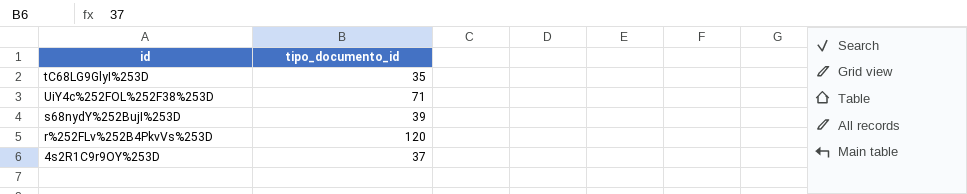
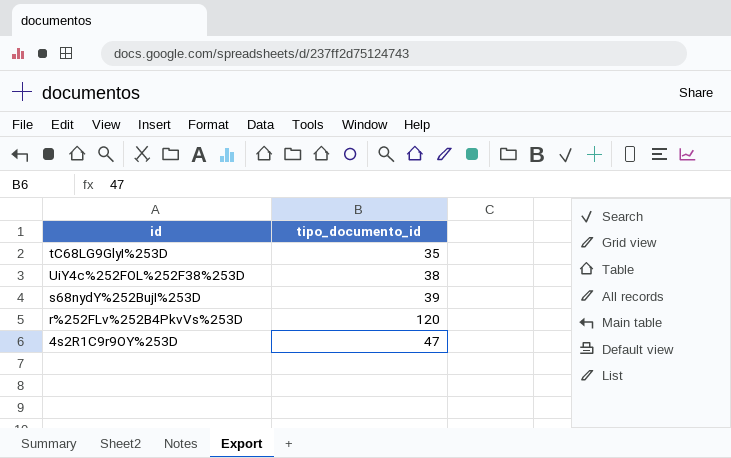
UiY4c%252FOL%252F38%253D | tipo_documento_id: 71 -> 38
4s2R1C9r9OY%253D | tipo_documento_id: 37 -> 47

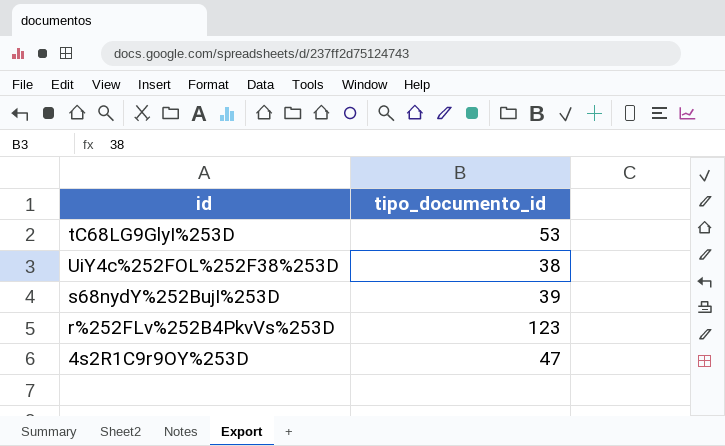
tC68LG9GlyI%253D | tipo_documento_id: 35 -> 53
r%252FLv%252B4PkvVs%253D | tipo_documento_id: 120 -> 123

